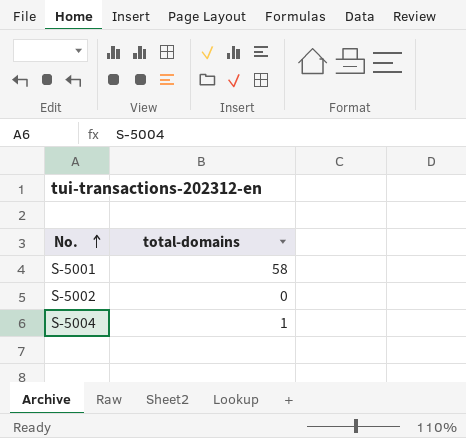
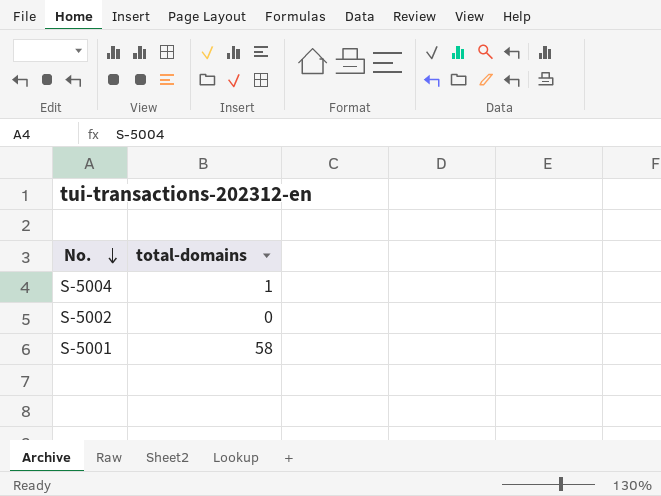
row order: No. ascending -> No. descending

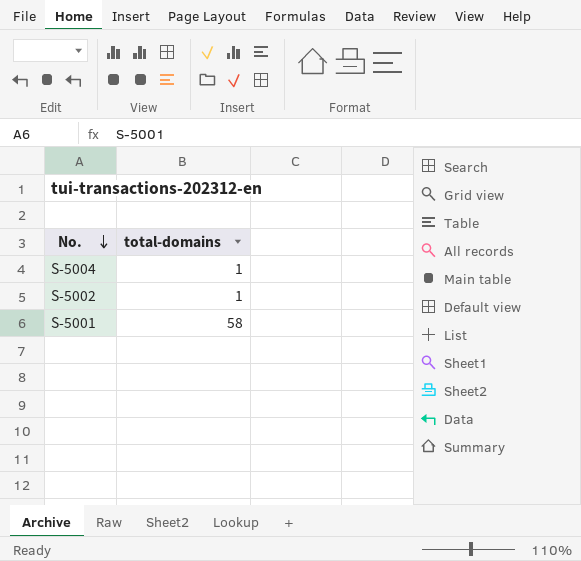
S-5002 | total-domains: 0 -> 1

